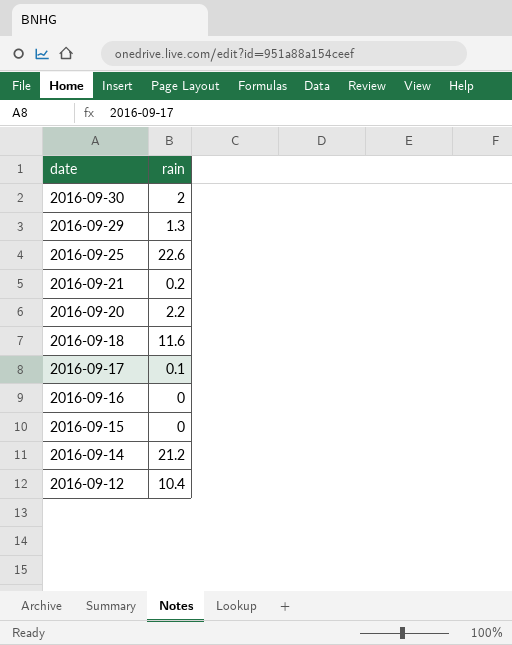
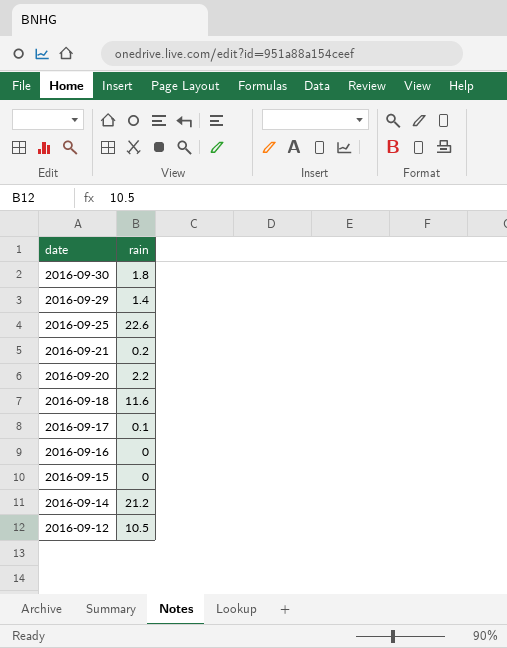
2016-09-30 | rain: 2 -> 1.8
2016-09-29 | rain: 1.3 -> 1.4
2016-09-12 | rain: 10.4 -> 10.5

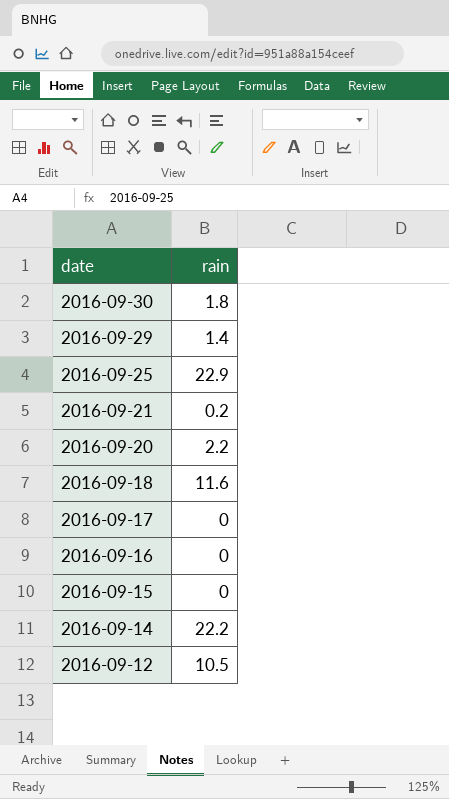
2016-09-25 | rain: 22.6 -> 22.9
2016-09-17 | rain: 0.1 -> 0
2016-09-14 | rain: 21.2 -> 22.2

